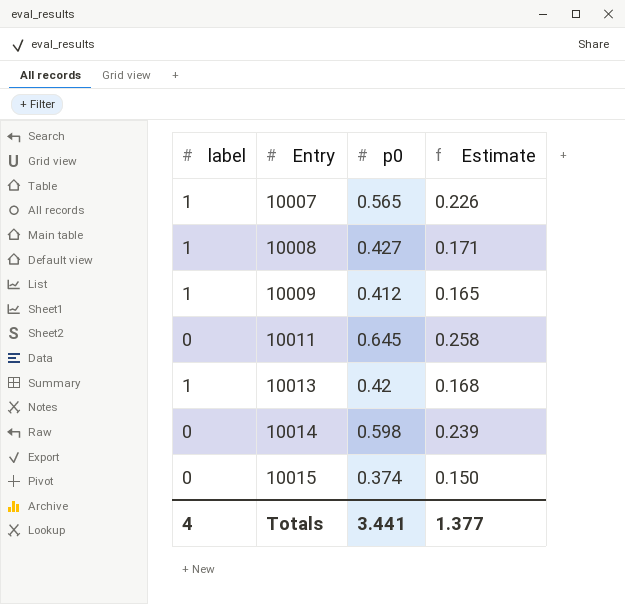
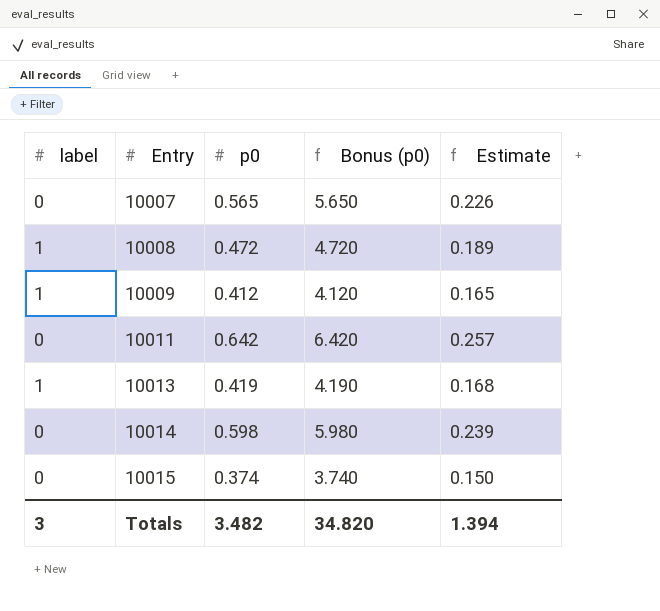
column Bonus (p0) | formula: none -> [p0] * 10
10007 | label: 1 -> 0
10008 | p0: 0.427 -> 0.472
10008 | Estimate: 0.171 -> 0.189
10011 | p0: 0.645 -> 0.642
10011 | Estimate: 0.258 -> 0.257
10013 | p0: 0.42 -> 0.419
Totals | label: 4 -> 3
Totals | p0: 3.441 -> 3.482
Totals | Estimate: 1.377 -> 1.394

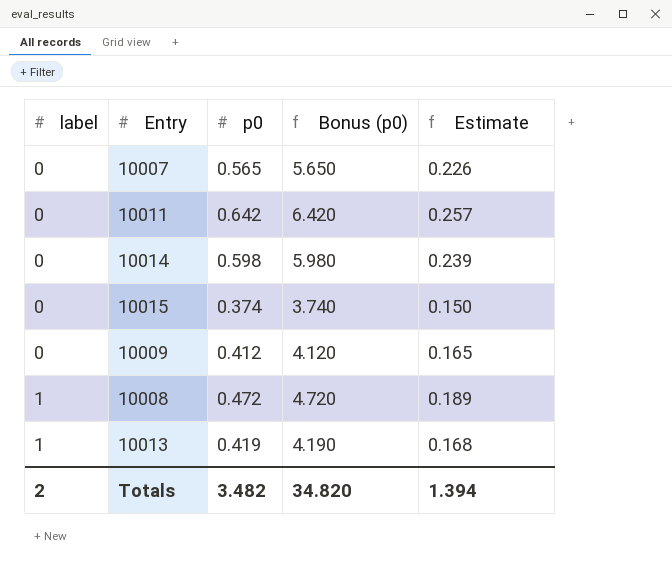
row order: Entry ascending -> label ascending
10009 | label: 1 -> 0
Totals | label: 3 -> 2

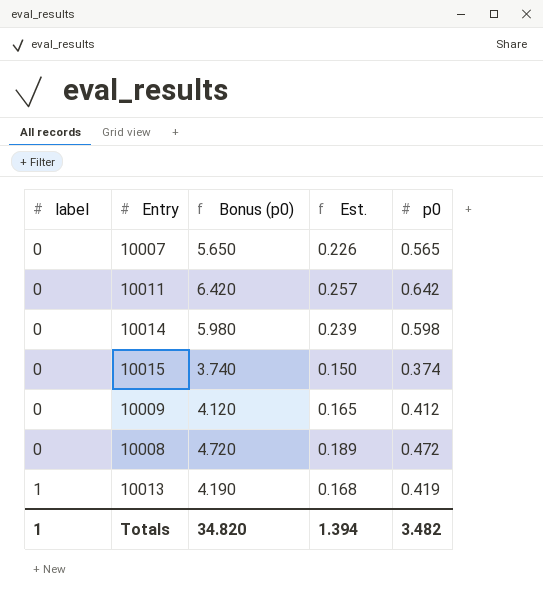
column name: Estimate -> Est.
column p0 | position: 3 -> 5
10008 | label: 1 -> 0
Totals | label: 2 -> 1

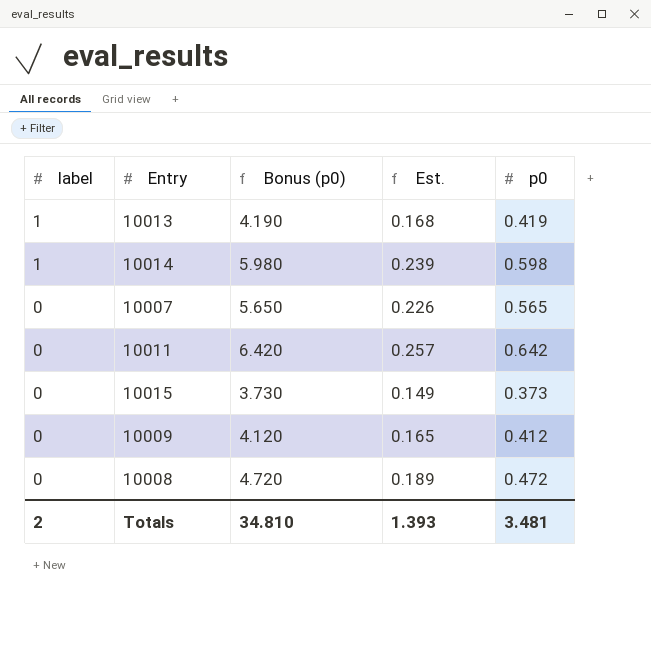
row order: label ascending -> label descending
10014 | label: 0 -> 1
10015 | Bonus (p0): 3.740 -> 3.730
10015 | Est.: 0.150 -> 0.149
10015 | p0: 0.374 -> 0.373
Totals | label: 1 -> 2
Totals | Bonus (p0): 34.820 -> 34.810
Totals | Est.: 1.394 -> 1.393
Totals | p0: 3.482 -> 3.481

